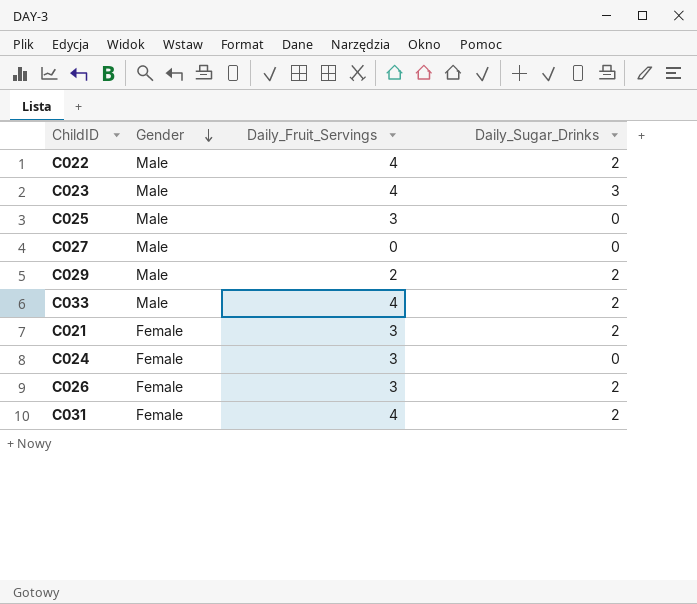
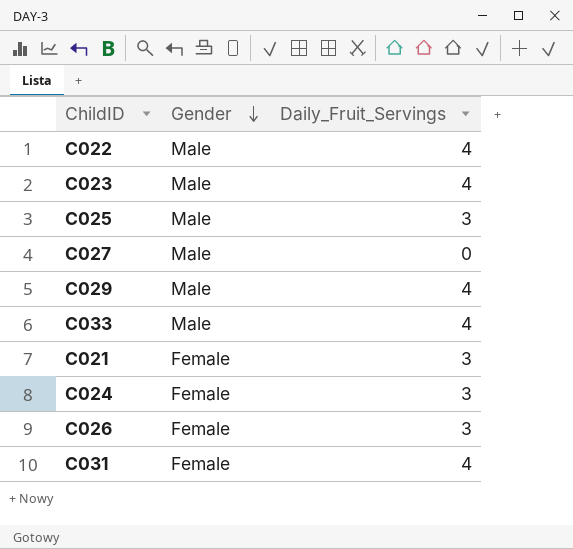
column Daily_Sugar_Drinks | position: 4 -> none
C029 | Daily_Fruit_Servings: 2 -> 4

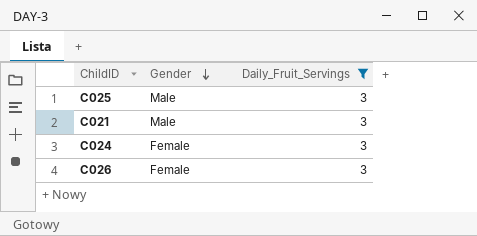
filter: none -> Daily_Fruit_Servings = 3
C021 | Gender: Female -> Male

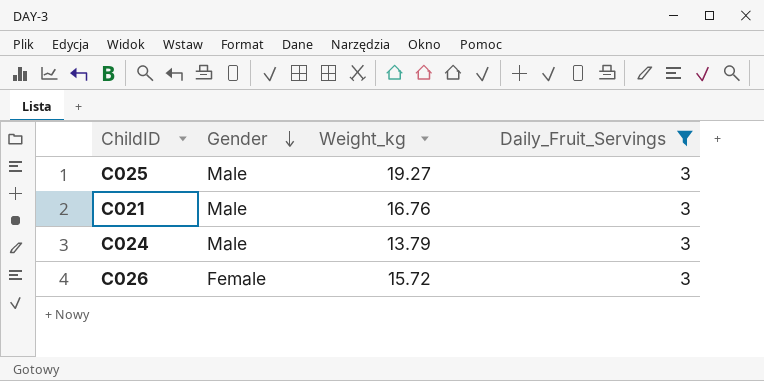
column Weight_kg | position: none -> 3
C024 | Gender: Female -> Male

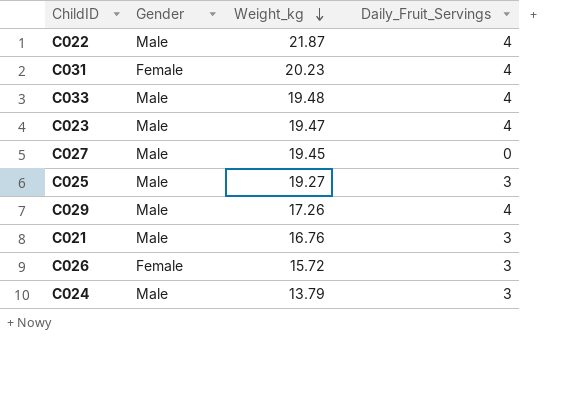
filter: Daily_Fruit_Servings = 3 -> none
row order: Gender descending -> Weight_kg descending

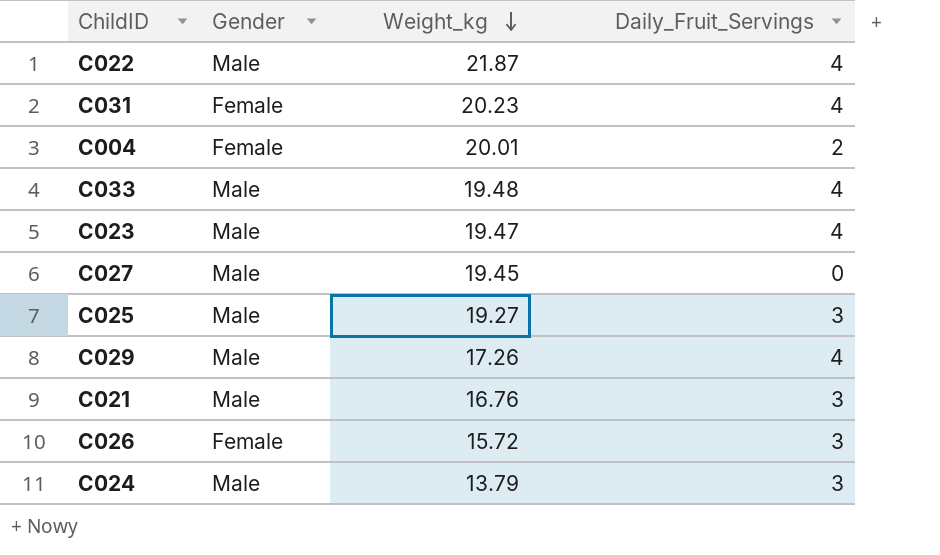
row C004: none -> Female | 20.01 | 2

